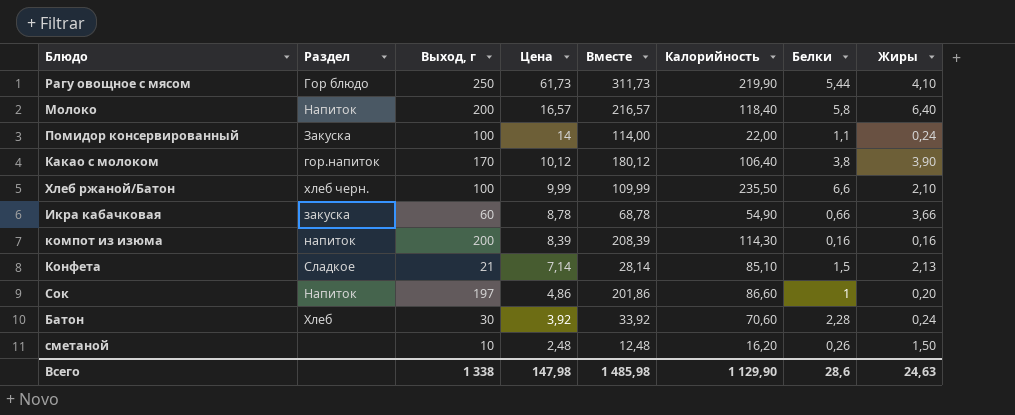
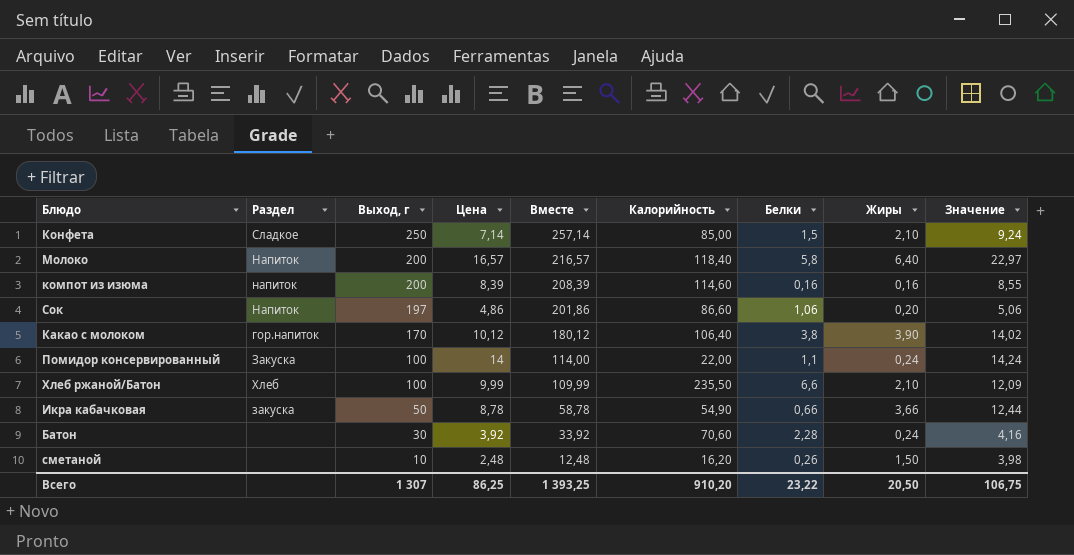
row order: Цена descending -> Выход, г descending
column Значение | formula: none -> [Цена] + [Жиры]
row Рагу овощное с мясом: Гор блюдо | 250 | 61,73 | 311,73 | 219,90 | 5,44 | 4,10 -> none
Конфета | Выход, г: 21 -> 250
Конфета | Вместе: 28,14 -> 257,14
Конфета | Калорийность: 85,10 -> 85,00
Конфета | Жиры: 2,13 -> 2,10
компот из изюма | Калорийность: 114,30 -> 114,60
Сок | Белки: 1 -> 1,06
Хлеб ржаной/Батон | Раздел: хлеб черн. -> Хлеб
Икра кабачковая | Выход, г: 60 -> 50
Икра кабачковая | Вместе: 68,78 -> 58,78
Батон | Раздел: Хлеб -> none
Всего | Выход, г: 1 338 -> 1 307
Всего | Цена: 147,98 -> 86,25
Всего | Вместе: 1 485,98 -> 1 393,25
Всего | Калорийность: 1 129,90 -> 910,20
Всего | Белки: 28,6 -> 23,22
Всего | Жиры: 24,63 -> 20,50

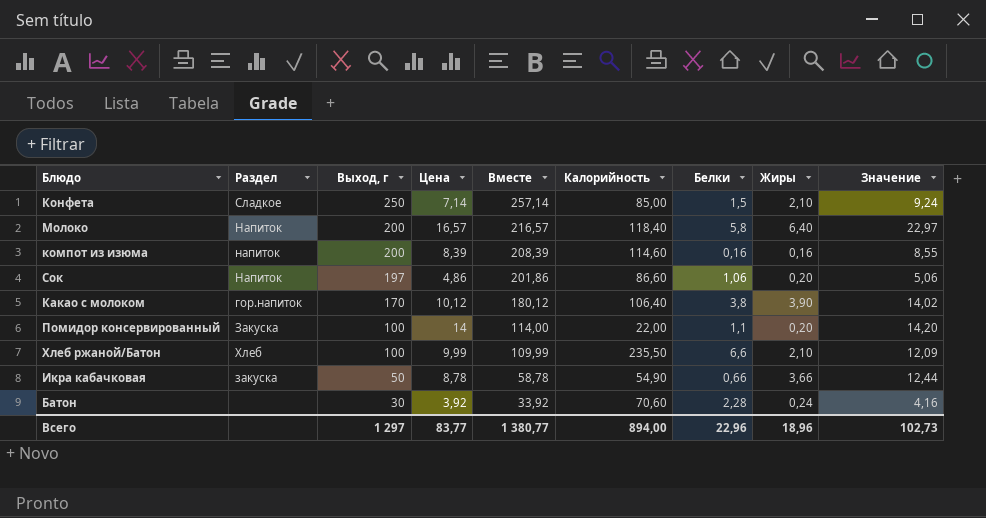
row сметаной: none | 10 | 2,48 | 12,48 | 16,20 | 0,26 | 1,50 | 3,98 -> none
Помидор консервированный | Жиры: 0,24 -> 0,20
Помидор консервированный | Значение: 14,24 -> 14,20
Всего | Выход, г: 1 307 -> 1 297
Всего | Цена: 86,25 -> 83,77
Всего | Вместе: 1 393,25 -> 1 380,77
Всего | Калорийность: 910,20 -> 894,00
Всего | Белки: 23,22 -> 22,96
Всего | Жиры: 20,50 -> 18,96
Всего | Значение: 106,75 -> 102,73

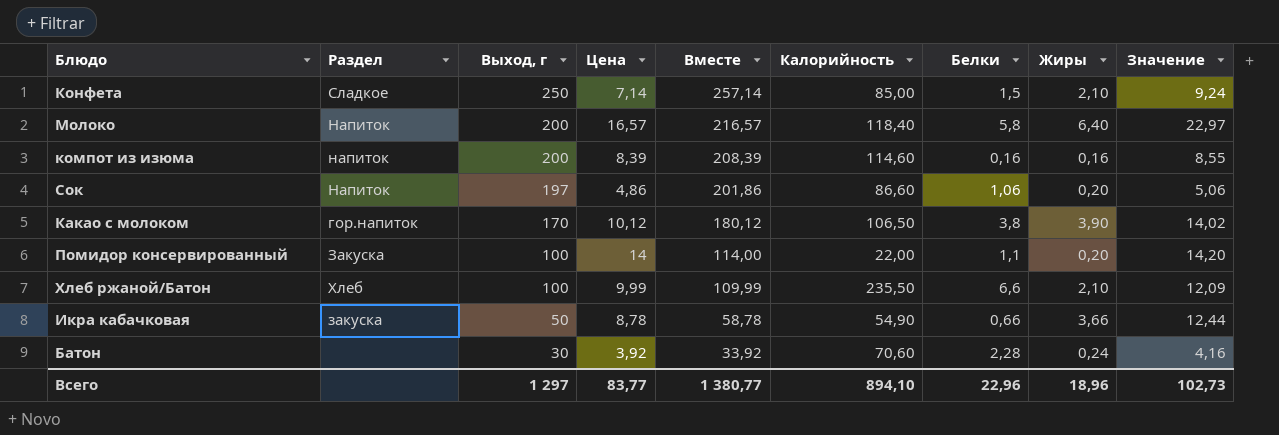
Какао с молоком | Калорийность: 106,40 -> 106,50
Всего | Калорийность: 894,00 -> 894,10

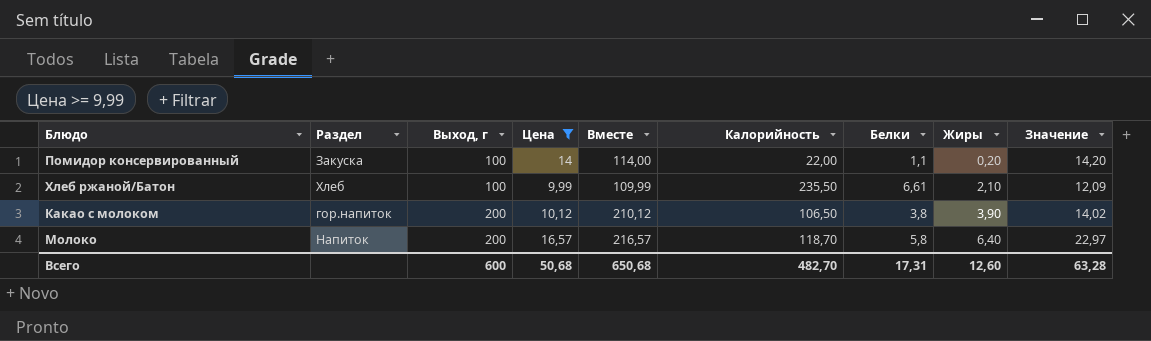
filter: none -> Цена >= 9,99
row order: Выход, г descending -> Выход, г ascending
Хлеб ржаной/Батон | Белки: 6,6 -> 6,61
Какао с молоком | Выход, г: 170 -> 200
Какао с молоком | Вместе: 180,12 -> 210,12
Молоко | Калорийность: 118,40 -> 118,70
Всего | Выход, г: 1 297 -> 600
Всего | Цена: 83,77 -> 50,68
Всего | Вместе: 1 380,77 -> 650,68
Всего | Калорийность: 894,10 -> 482,70
Всего | Белки: 22,96 -> 17,31
Всего | Жиры: 18,96 -> 12,60
Всего | Значение: 102,73 -> 63,28

